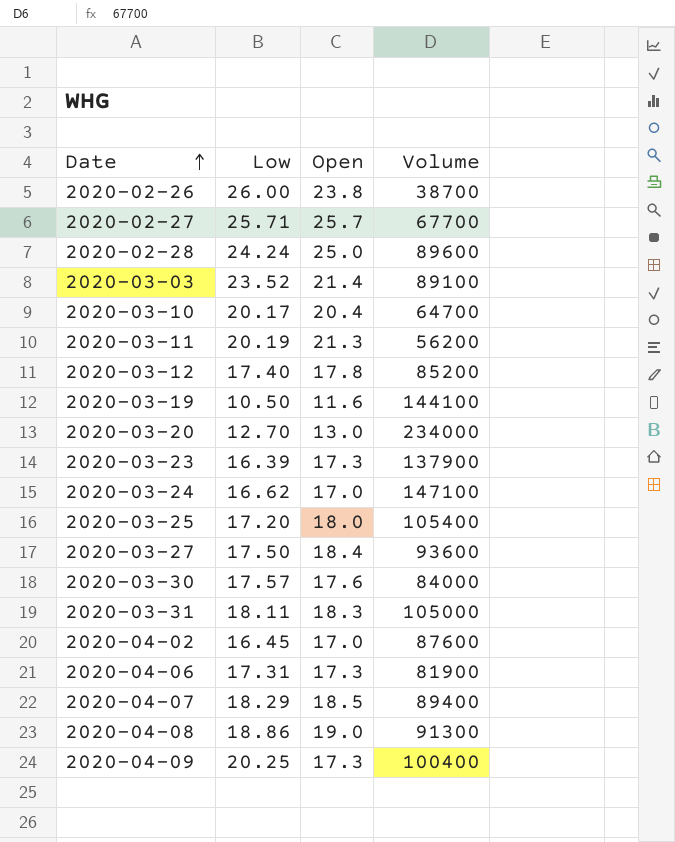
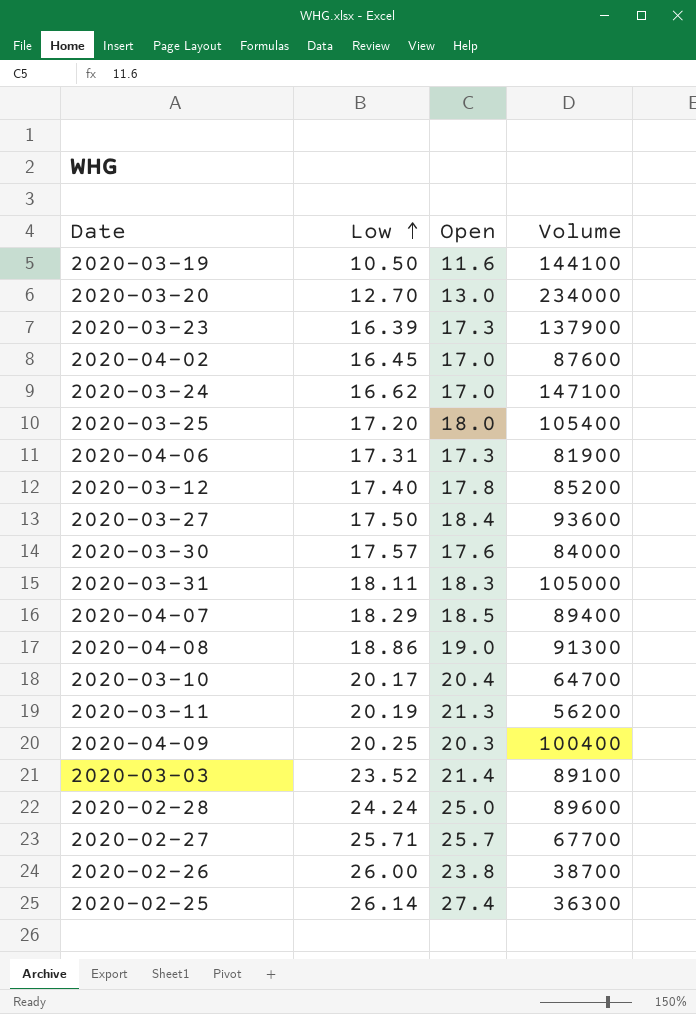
row order: Date ascending -> Low ascending
2020-04-09 | Open: 17.3 -> 20.3
row 2020-02-25: none -> 26.14 | 27.4 | 36300

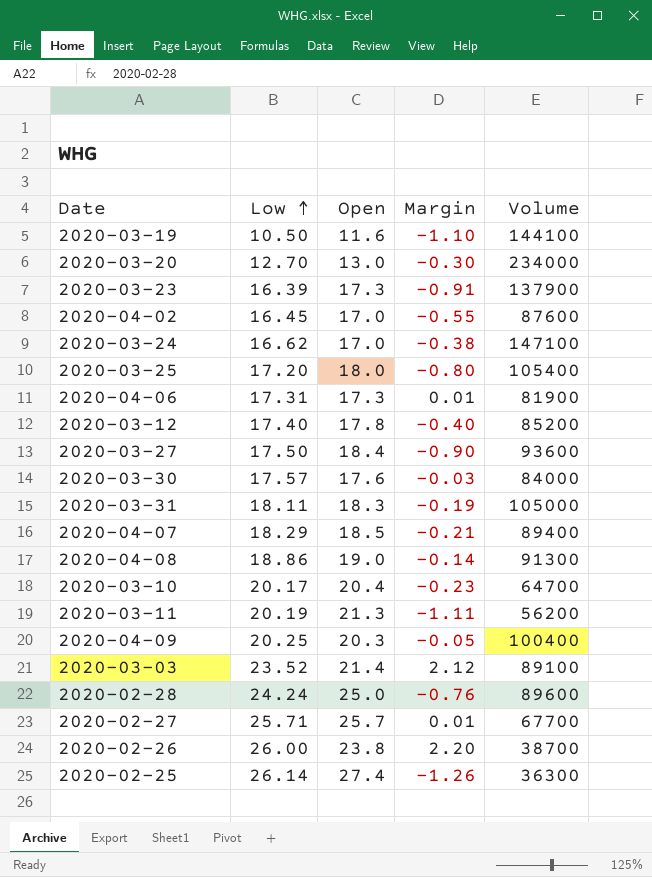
column Margin | formula: none -> [Low] - [Open]

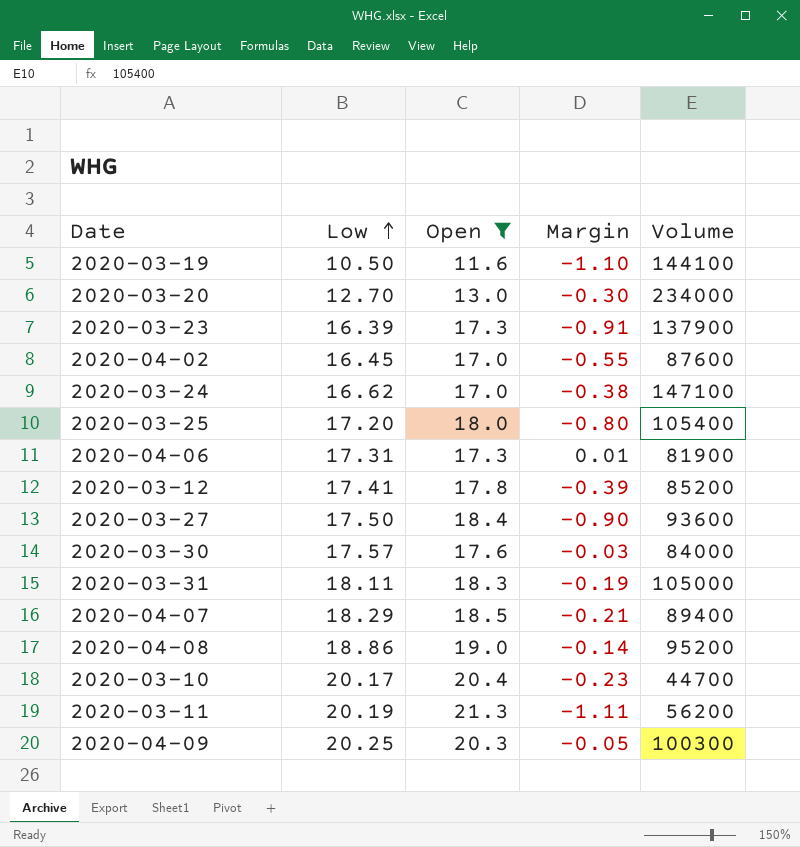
filter: none -> Open <= 21.3
2020-03-12 | Low: 17.40 -> 17.41
2020-03-12 | Margin: -0.40 -> -0.39
2020-04-08 | Volume: 91300 -> 95200
2020-03-10 | Volume: 64700 -> 44700
2020-04-09 | Volume: 100400 -> 100300

